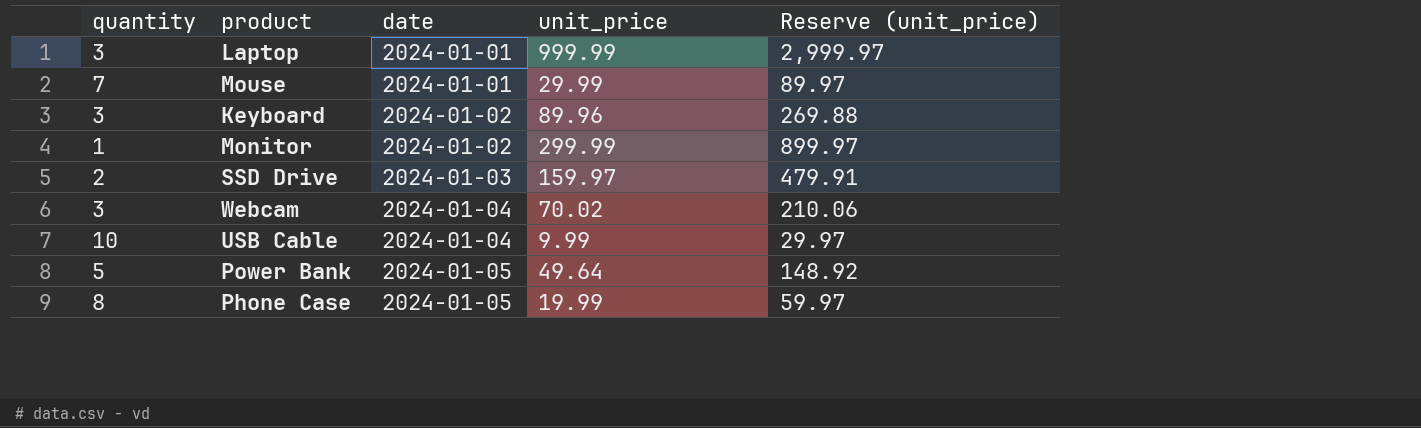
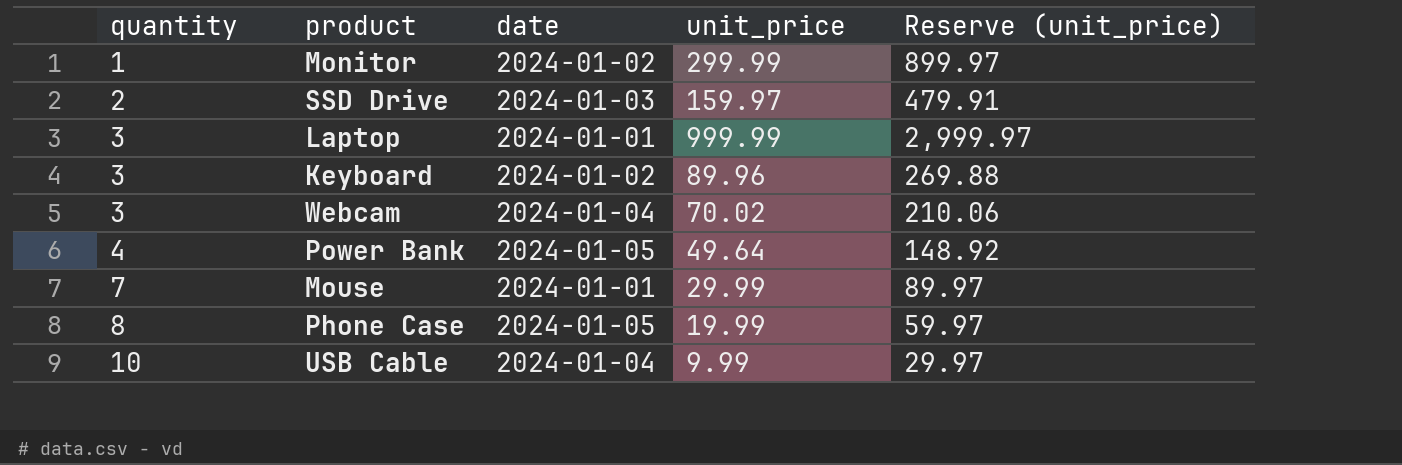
row order: date ascending -> quantity ascending
Power Bank | quantity: 5 -> 4

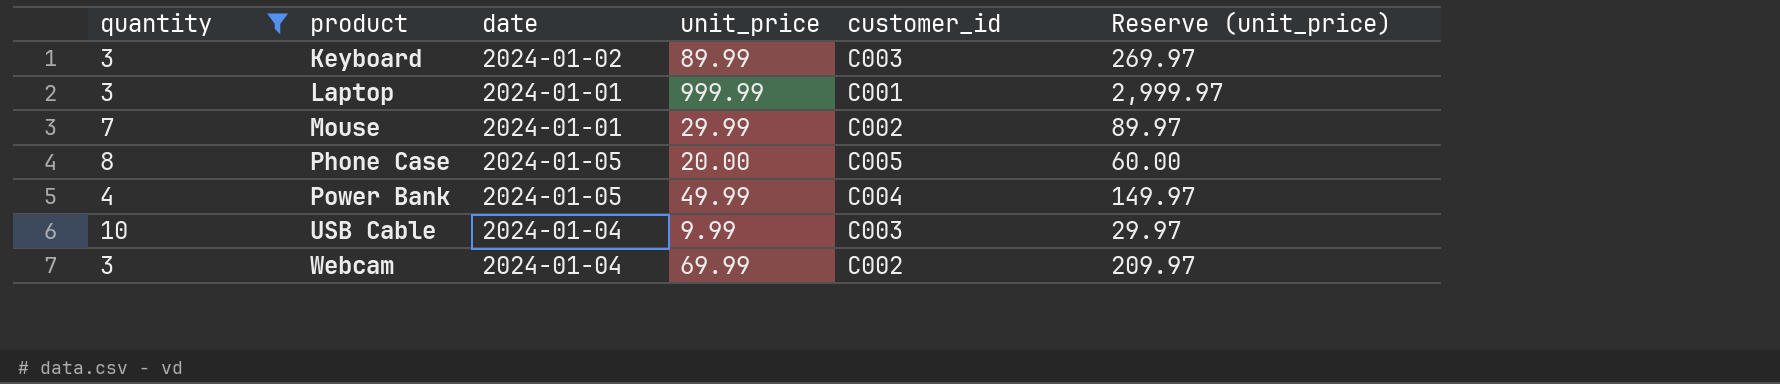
filter: none -> quantity >= 3
row order: quantity ascending -> product ascending
column customer_id | position: none -> 5
Keyboard | unit_price: 89.96 -> 89.99
Keyboard | Reserve (unit_price): 269.88 -> 269.97
Phone Case | unit_price: 19.99 -> 20.00
Phone Case | Reserve (unit_price): 59.97 -> 60.00
Power Bank | unit_price: 49.64 -> 49.99
Power Bank | Reserve (unit_price): 148.92 -> 149.97
Webcam | unit_price: 70.02 -> 69.99
Webcam | Reserve (unit_price): 210.06 -> 209.97

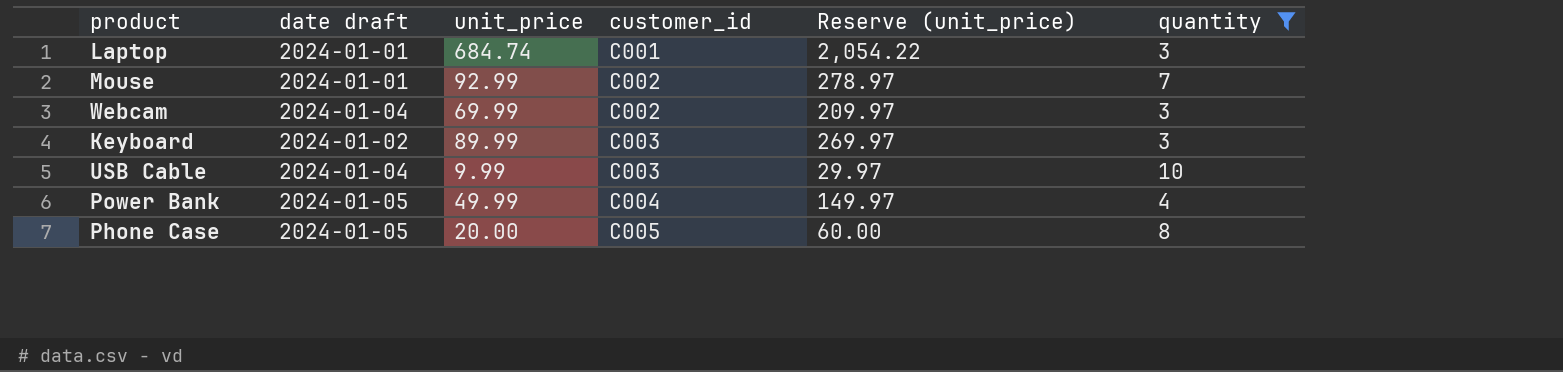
row order: product ascending -> customer_id ascending
column name: date -> date draft
column quantity | position: 1 -> 6
Laptop | unit_price: 999.99 -> 684.74
Laptop | Reserve (unit_price): 2,999.97 -> 2,054.22
Mouse | unit_price: 29.99 -> 92.99
Mouse | Reserve (unit_price): 89.97 -> 278.97

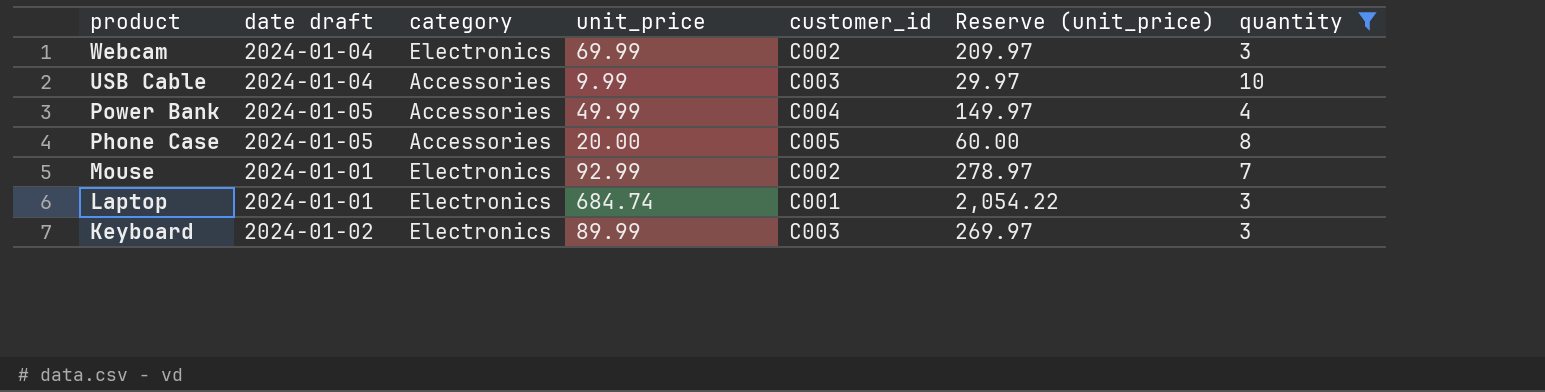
row order: customer_id ascending -> product descending
column category | position: none -> 3

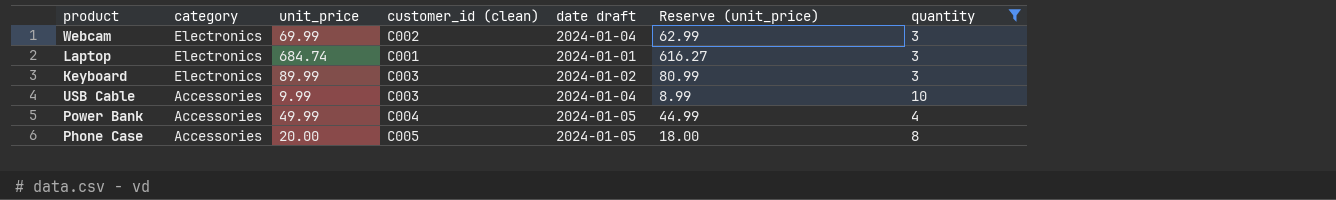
row order: product descending -> category descending
column name: customer_id -> customer_id (clean)
column date draft | position: 2 -> 5
column Reserve (unit_price) | formula: [unit_price] * 3 -> [unit_price] * 0.9
row Mouse: 2024-01-01 | Electronics | 92.99 | C002 | 278.97 | 7 -> none

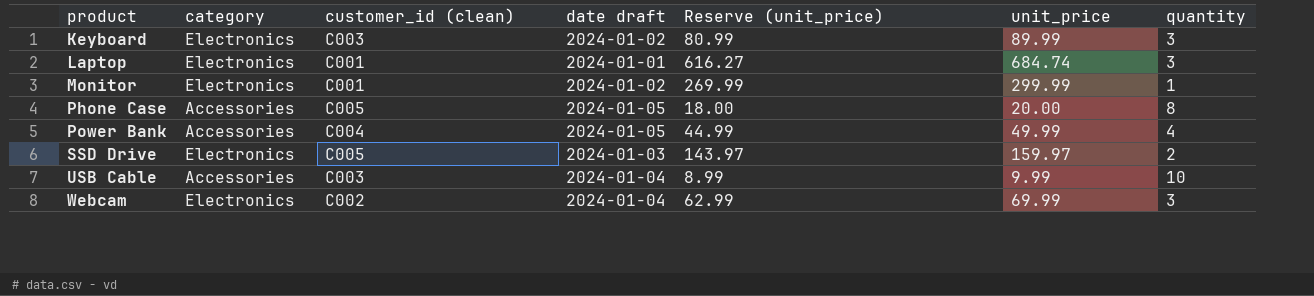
filter: quantity >= 3 -> none
row order: category descending -> product ascending
column unit_price | position: 3 -> 6

